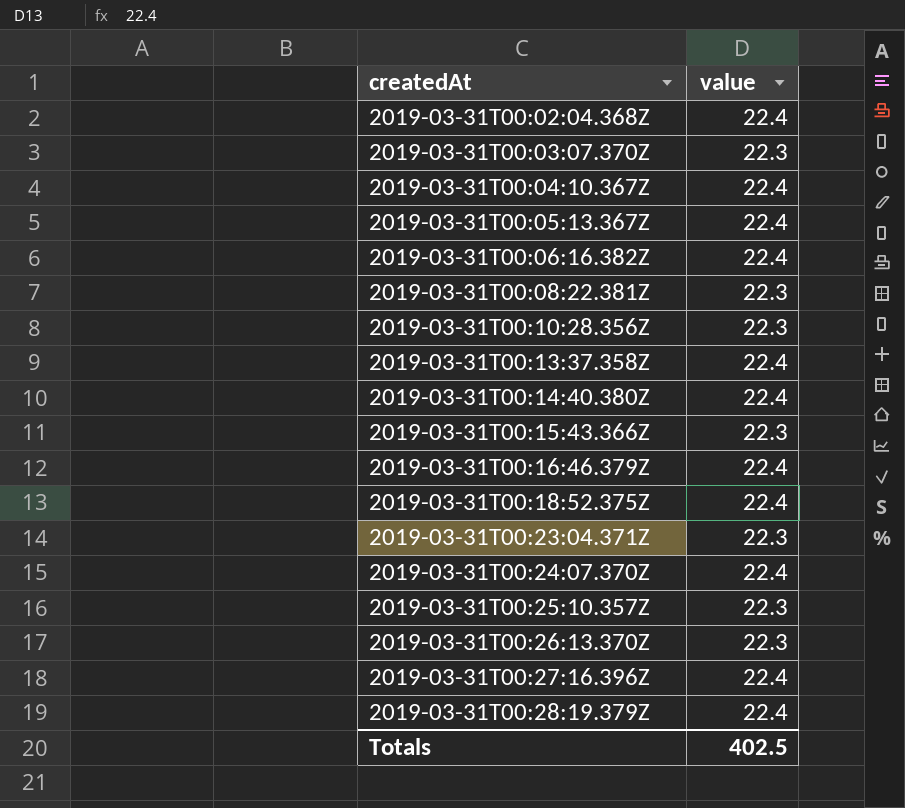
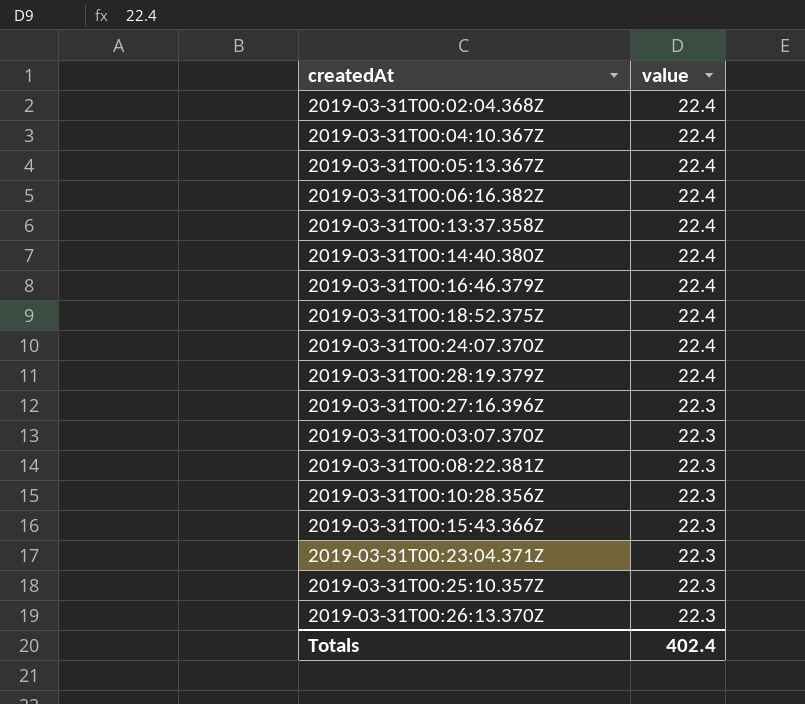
row order: createdAt ascending -> value descending
2019-03-31T00:27:16.396Z | value: 22.4 -> 22.3
Totals | value: 402.5 -> 402.4

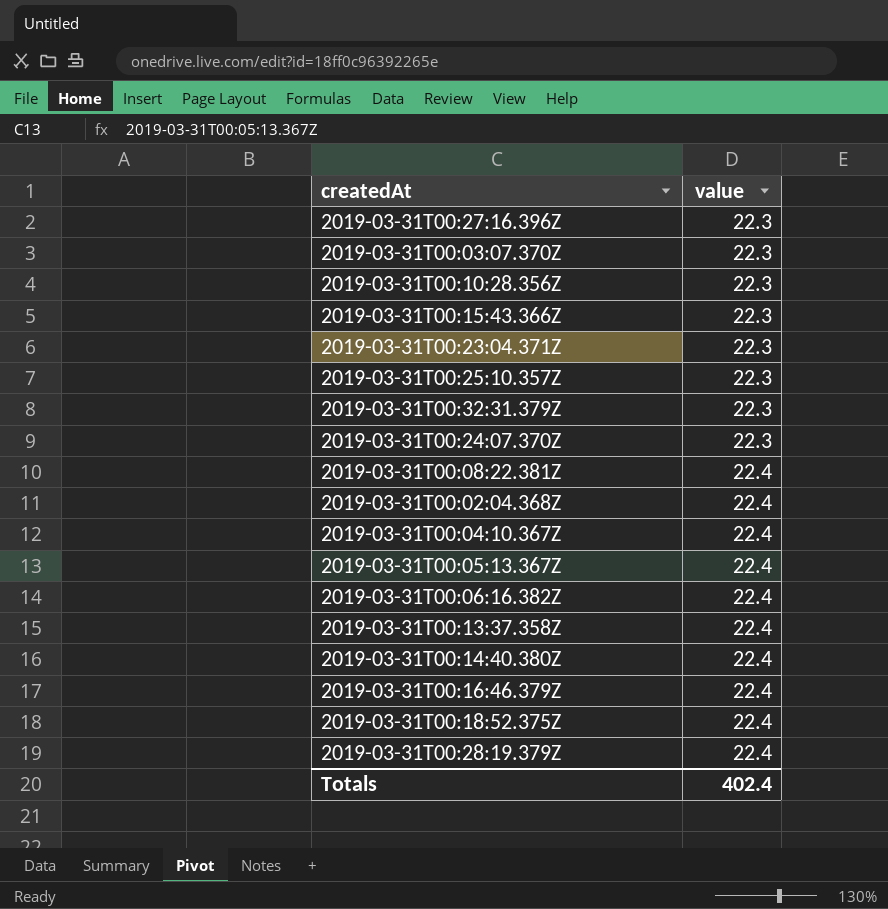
row order: value descending -> value ascending
row 2019-03-31T00:26:13.370Z: 22.3 -> none
row 2019-03-31T00:32:31.379Z: none -> 22.3
2019-03-31T00:24:07.370Z | value: 22.4 -> 22.3
2019-03-31T00:08:22.381Z | value: 22.3 -> 22.4

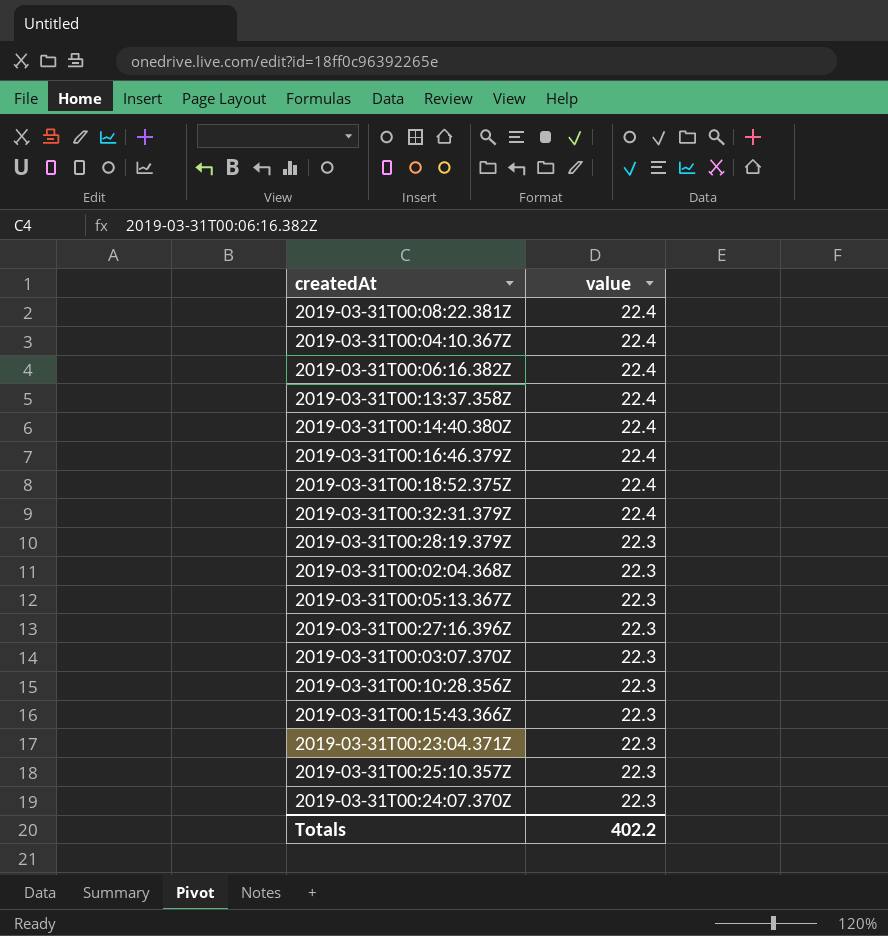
row order: value ascending -> value descending
2019-03-31T00:32:31.379Z | value: 22.3 -> 22.4
2019-03-31T00:28:19.379Z | value: 22.4 -> 22.3
2019-03-31T00:02:04.368Z | value: 22.4 -> 22.3
2019-03-31T00:05:13.367Z | value: 22.4 -> 22.3
Totals | value: 402.4 -> 402.2

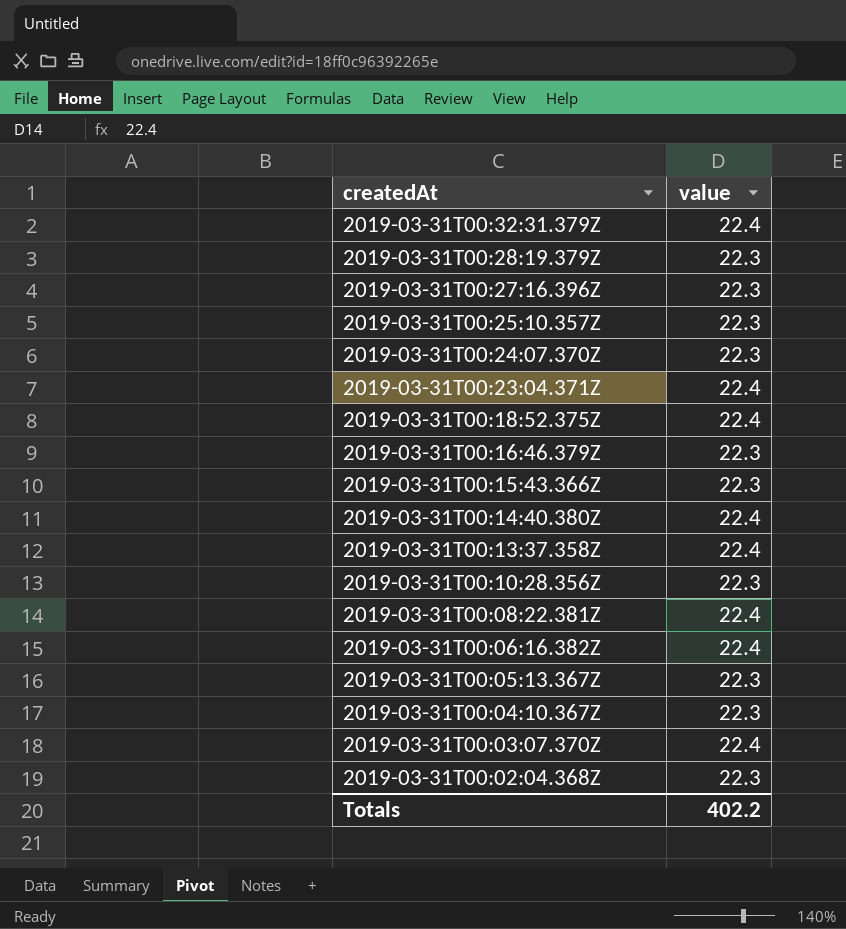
row order: value descending -> createdAt descending
2019-03-31T00:23:04.371Z | value: 22.3 -> 22.4
2019-03-31T00:16:46.379Z | value: 22.4 -> 22.3
2019-03-31T00:04:10.367Z | value: 22.4 -> 22.3
2019-03-31T00:03:07.370Z | value: 22.3 -> 22.4

